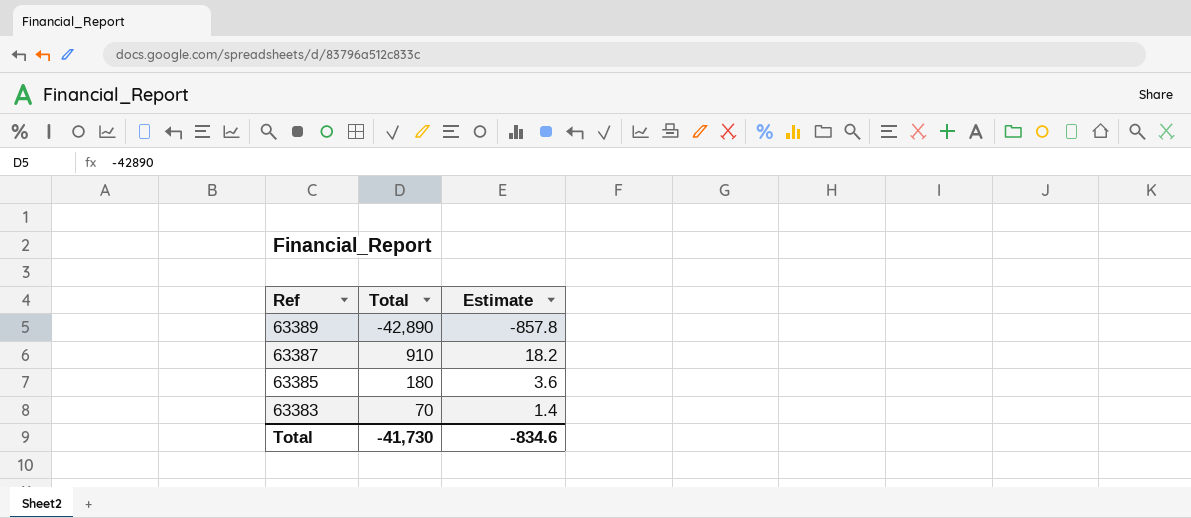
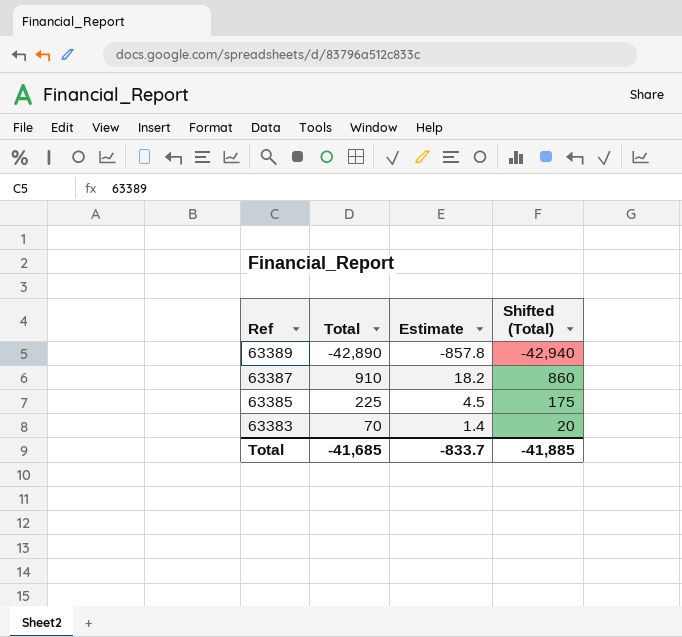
column Shifted (Total) | formula: none -> [Total] - 50
63385 | Total: 180 -> 225
63385 | Estimate: 3.6 -> 4.5
Total | Total: -41,730 -> -41,685
Total | Estimate: -834.6 -> -833.7

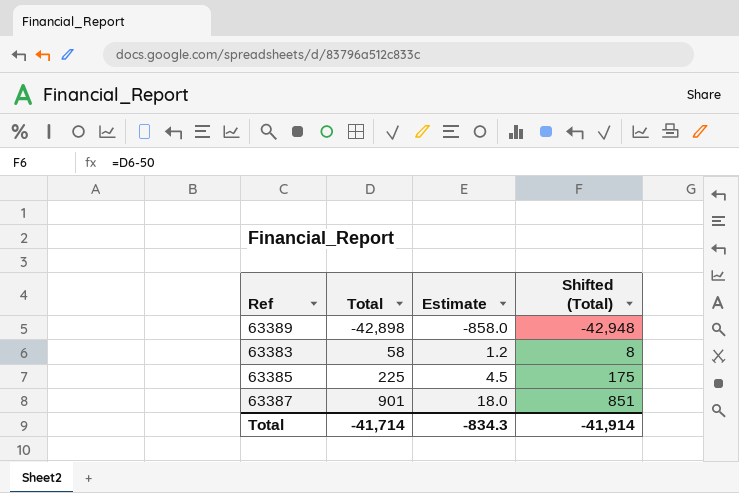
row order: Ref descending -> Total ascending
63389 | Total: -42,890 -> -42,898
63389 | Estimate: -857.8 -> -858.0
63389 | Shifted (Total): -42,940 -> -42,948
63383 | Total: 70 -> 58
63383 | Estimate: 1.4 -> 1.2
63383 | Shifted (Total): 20 -> 8
63387 | Total: 910 -> 901
63387 | Estimate: 18.2 -> 18.0
63387 | Shifted (Total): 860 -> 851
Total | Total: -41,685 -> -41,714
Total | Estimate: -833.7 -> -834.3
Total | Shifted (Total): -41,885 -> -41,914

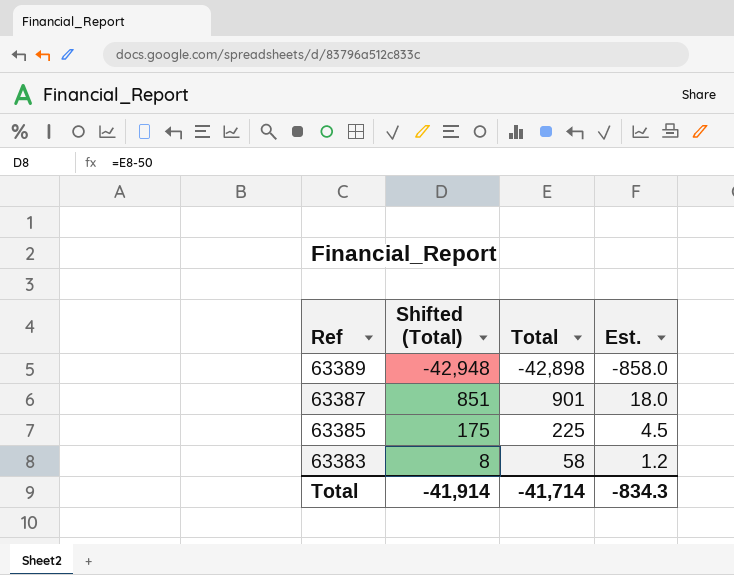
row order: Total ascending -> Ref descending
column Shifted (Total) | position: 4 -> 2
column name: Estimate -> Est.

